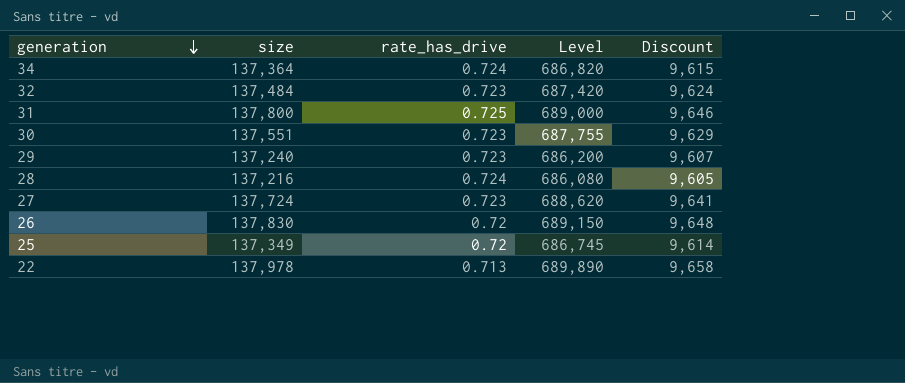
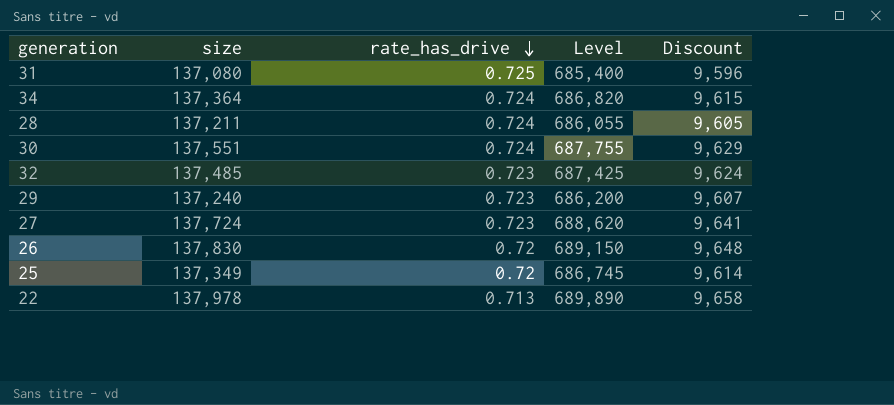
row order: generation descending -> rate_has_drive descending
31 | size: 137,800 -> 137,080
31 | Level: 689,000 -> 685,400
31 | Discount: 9,646 -> 9,596
28 | size: 137,216 -> 137,211
28 | Level: 686,080 -> 686,055
30 | rate_has_drive: 0.723 -> 0.724
32 | size: 137,484 -> 137,485
32 | Level: 687,420 -> 687,425

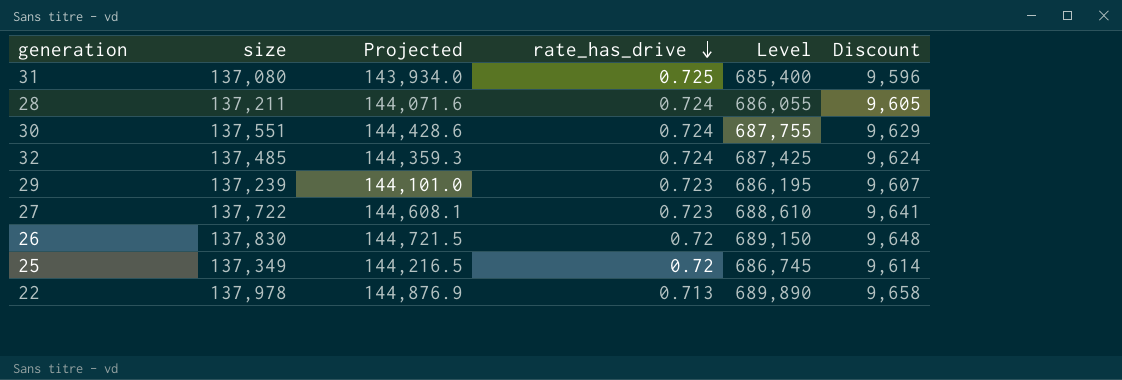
column Projected | formula: none -> [size] * 1.05
row 34: 137,364 | 0.724 | 686,820 | 9,615 -> none
32 | rate_has_drive: 0.723 -> 0.724
29 | size: 137,240 -> 137,239
29 | Level: 686,200 -> 686,195
27 | size: 137,724 -> 137,722
27 | Level: 688,620 -> 688,610

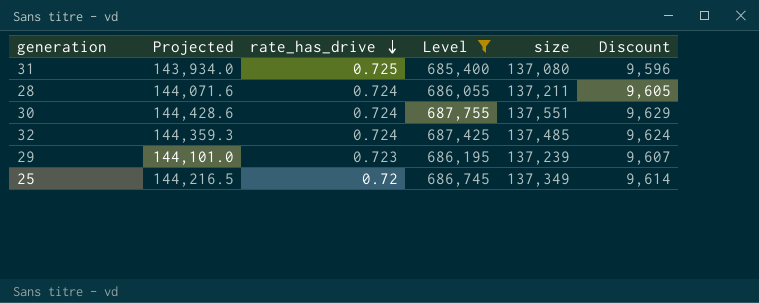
filter: none -> Level <= 687,755
column size | position: 2 -> 5

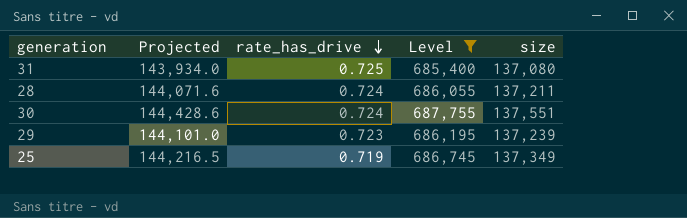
column Discount | formula: [size] * 0.07 -> none
row 32: 144,359.3 | 0.724 | 687,425 | 137,485 | 9,624 -> none
25 | rate_has_drive: 0.72 -> 0.719

